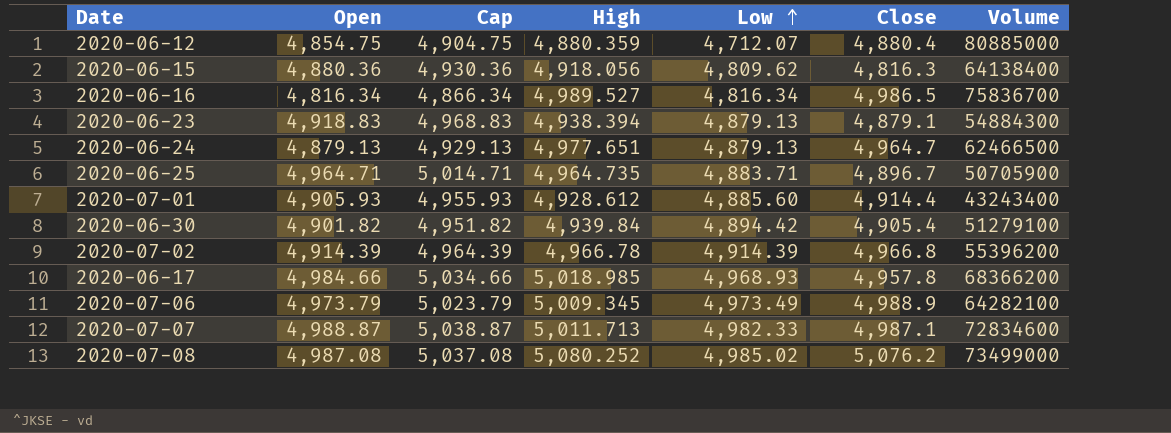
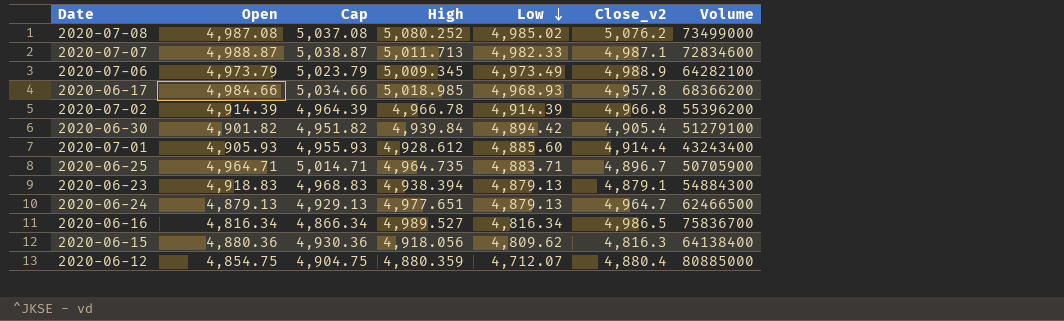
row order: Low ascending -> Low descending
column name: Close -> Close_v2

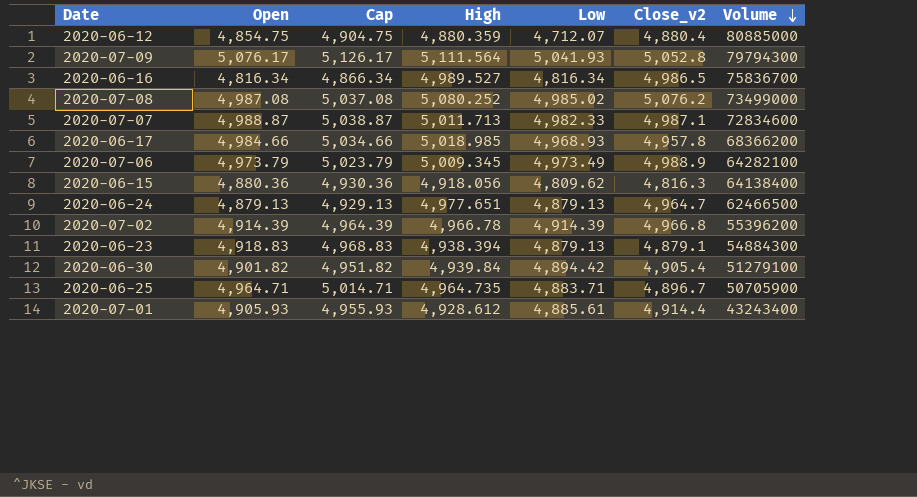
row order: Low descending -> Volume descending
row 2020-07-09: none -> 5,076.17 | 5,126.17 | 5,111.564 | 5,041.93 | 5,052.8 | 79794300
2020-07-01 | Low: 4,885.60 -> 4,885.61

